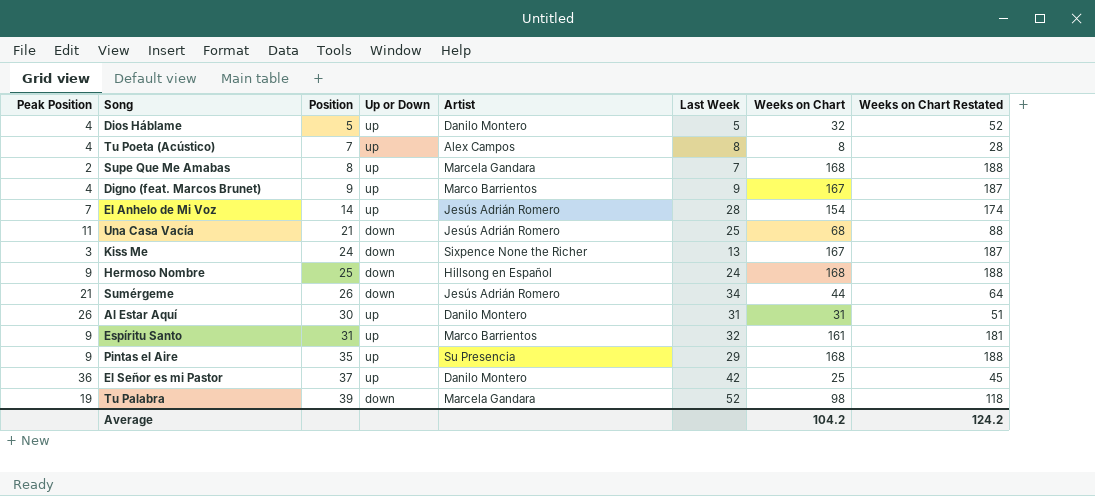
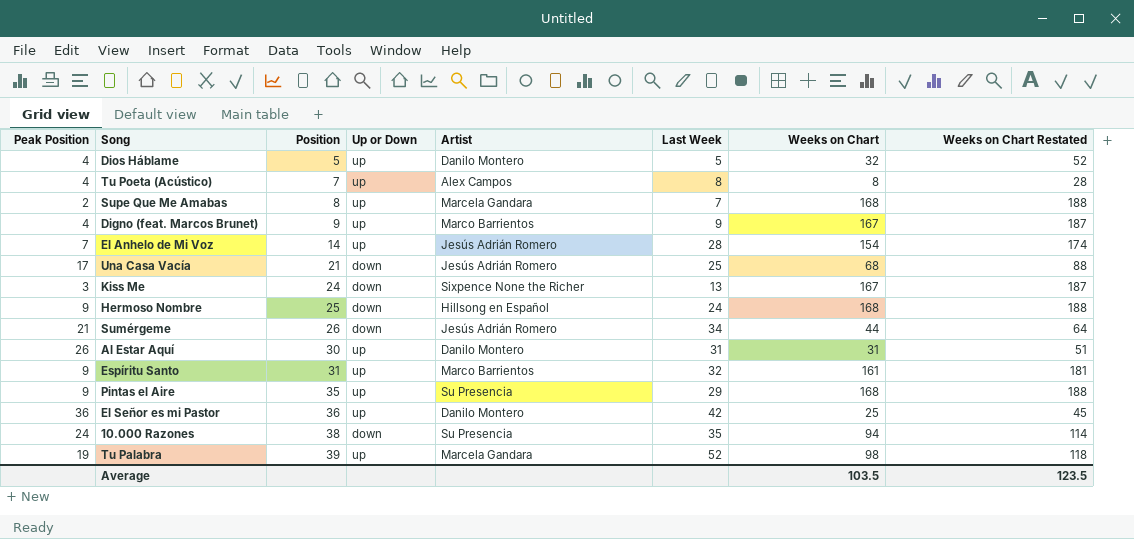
Una Casa Vacía | Peak Position: 11 -> 17
El Señor es mi Pastor | Position: 37 -> 36
row 10.000 Razones: none -> 24 | 38 | down | Su Presencia | 35 | 94 | 114
Tu Palabra | Up or Down: down -> up
Average | Weeks on Chart: 104.2 -> 103.5
Average | Weeks on Chart Restated: 124.2 -> 123.5

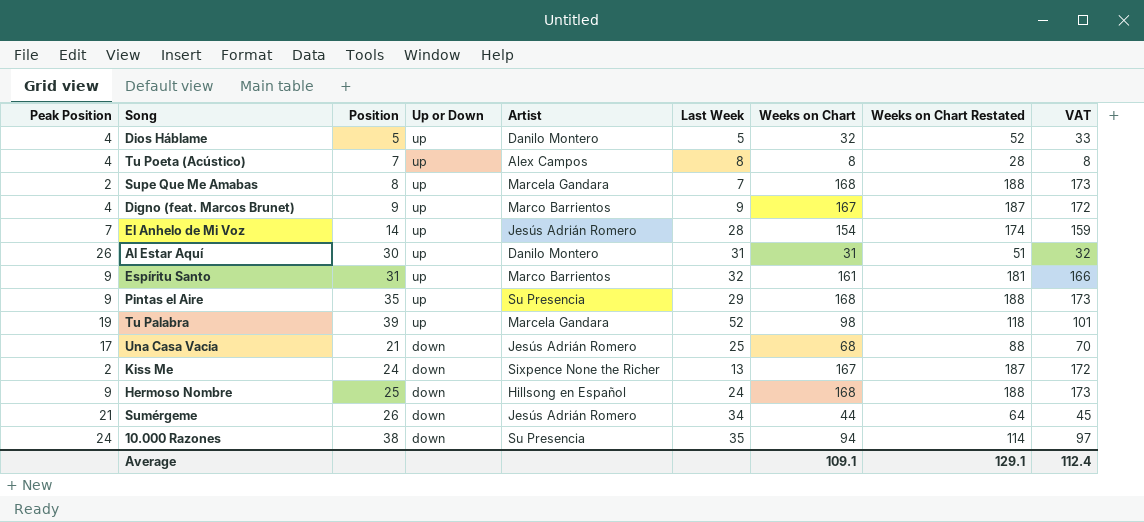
row order: Position ascending -> Up or Down descending
column VAT | formula: none -> [Weeks on Chart] * 1.03
row El Señor es mi Pastor: 36 | 36 | up | Danilo Montero | 42 | 25 | 45 -> none
Kiss Me | Peak Position: 3 -> 2
Average | Weeks on Chart: 103.5 -> 109.1
Average | Weeks on Chart Restated: 123.5 -> 129.1

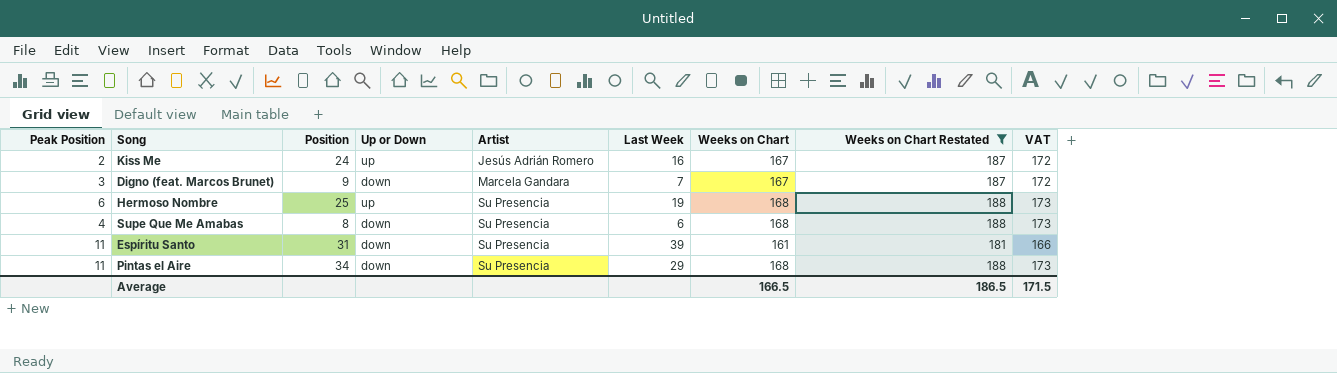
filter: none -> Weeks on Chart Restated >= 181
row order: Up or Down descending -> Artist ascending
Kiss Me | Up or Down: down -> up
Kiss Me | Artist: Sixpence None the Richer -> Jesús Adrián Romero
Kiss Me | Last Week: 13 -> 16
Digno (feat. Marcos Brunet) | Peak Position: 4 -> 3
Digno (feat. Marcos Brunet) | Up or Down: up -> down
Digno (feat. Marcos Brunet) | Artist: Marco Barrientos -> Marcela Gandara
Digno (feat. Marcos Brunet) | Last Week: 9 -> 7
Hermoso Nombre | Peak Position: 9 -> 6
Hermoso Nombre | Up or Down: down -> up
Hermoso Nombre | Artist: Hillsong en Español -> Su Presencia
Hermoso Nombre | Last Week: 24 -> 19
Supe Que Me Amabas | Peak Position: 2 -> 4
Supe Que Me Amabas | Up or Down: up -> down
Supe Que Me Amabas | Artist: Marcela Gandara -> Su Presencia
Supe Que Me Amabas | Last Week: 7 -> 6
Espíritu Santo | Peak Position: 9 -> 11
Espíritu Santo | Up or Down: up -> down
Espíritu Santo | Artist: Marco Barrientos -> Su Presencia
Espíritu Santo | Last Week: 32 -> 39
Pintas el Aire | Peak Position: 9 -> 11
Pintas el Aire | Position: 35 -> 34
Pintas el Aire | Up or Down: up -> down
Average | Weeks on Chart: 109.1 -> 166.5
Average | Weeks on Chart Restated: 129.1 -> 186.5
Average | VAT: 112.4 -> 171.5

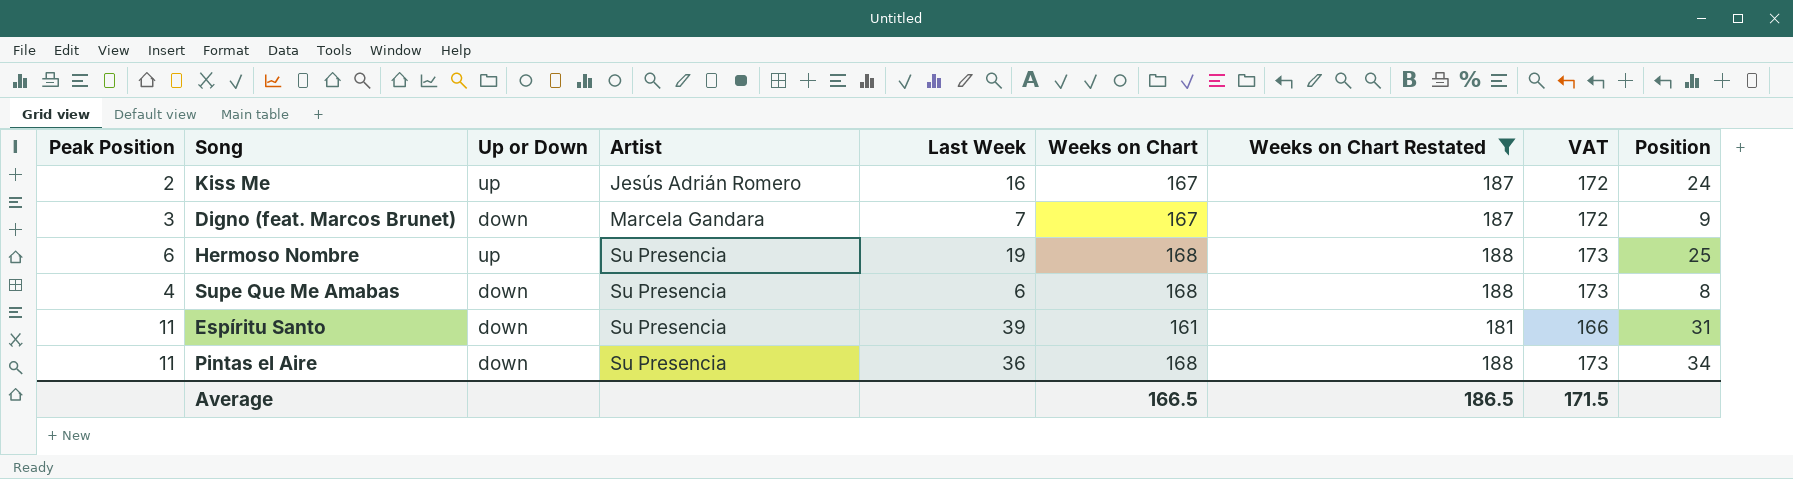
column Position | position: 3 -> 9
Pintas el Aire | Last Week: 29 -> 36

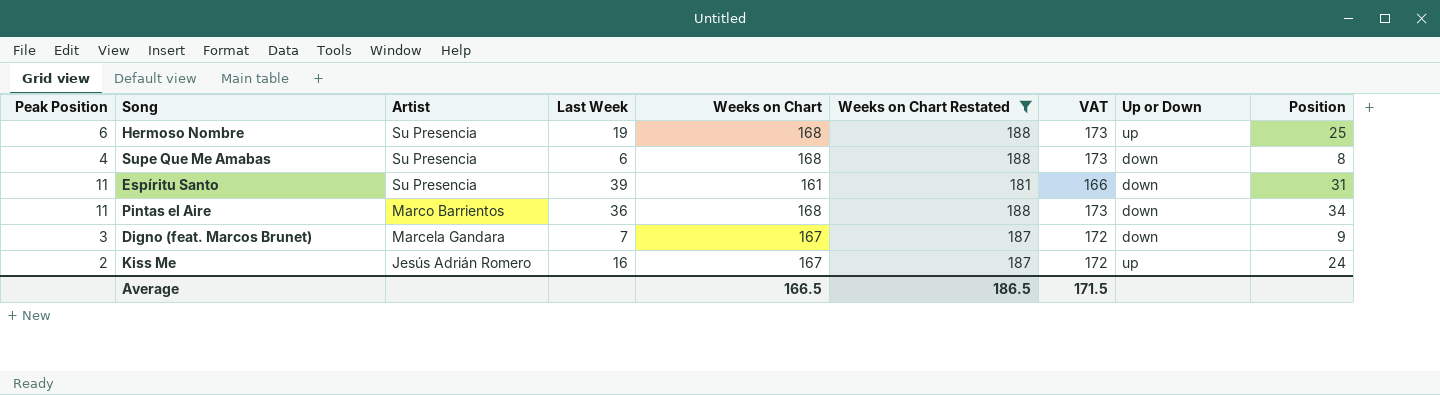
row order: Artist ascending -> Artist descending
column Up or Down | position: 3 -> 8
Pintas el Aire | Artist: Su Presencia -> Marco Barrientos

